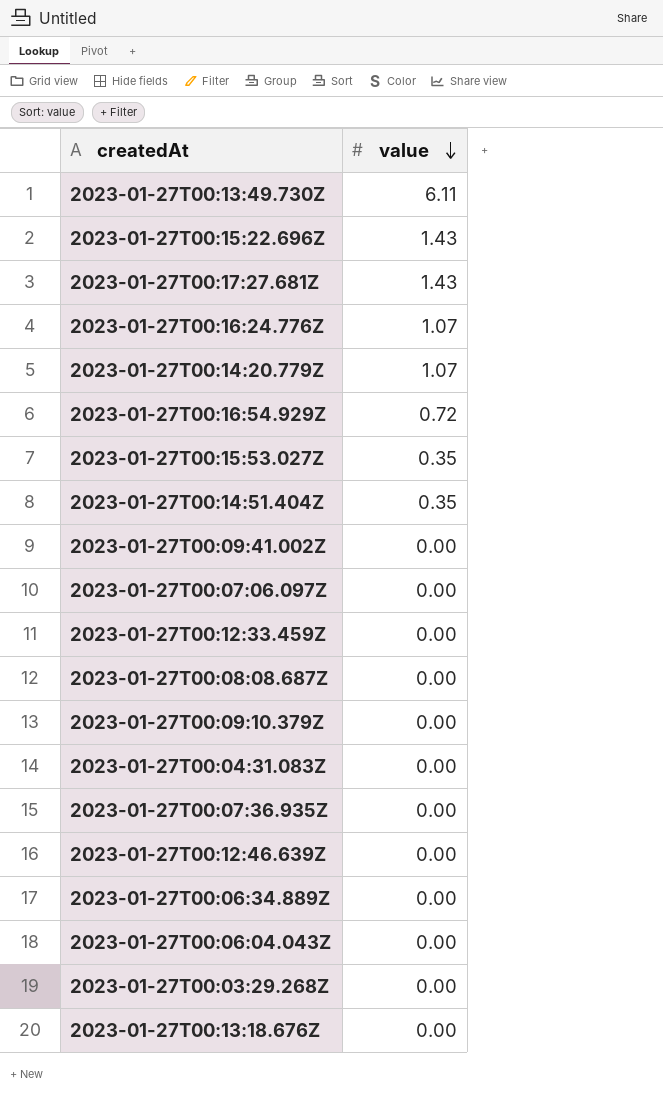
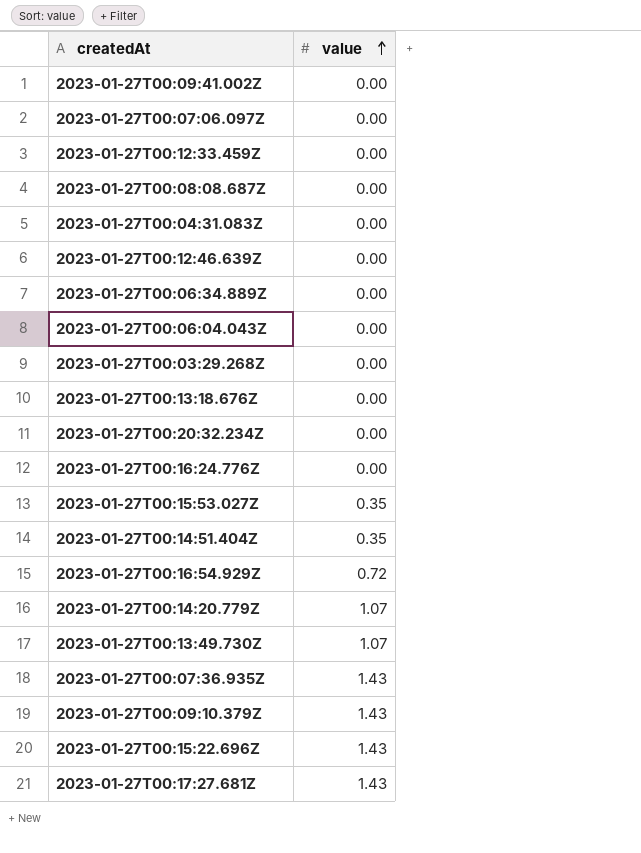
row order: value descending -> value ascending
row 2023-01-27T00:20:32.234Z: none -> 0.00
2023-01-27T00:16:24.776Z | value: 1.07 -> 0.00
2023-01-27T00:13:49.730Z | value: 6.11 -> 1.07
2023-01-27T00:07:36.935Z | value: 0.00 -> 1.43
2023-01-27T00:09:10.379Z | value: 0.00 -> 1.43

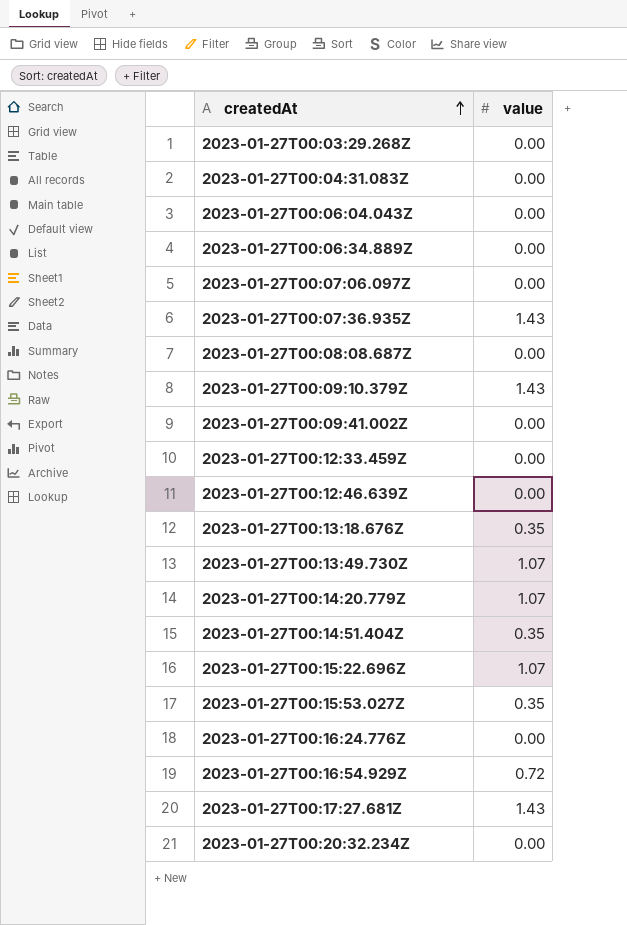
row order: value ascending -> createdAt ascending
2023-01-27T00:13:18.676Z | value: 0.00 -> 0.35
2023-01-27T00:15:22.696Z | value: 1.43 -> 1.07

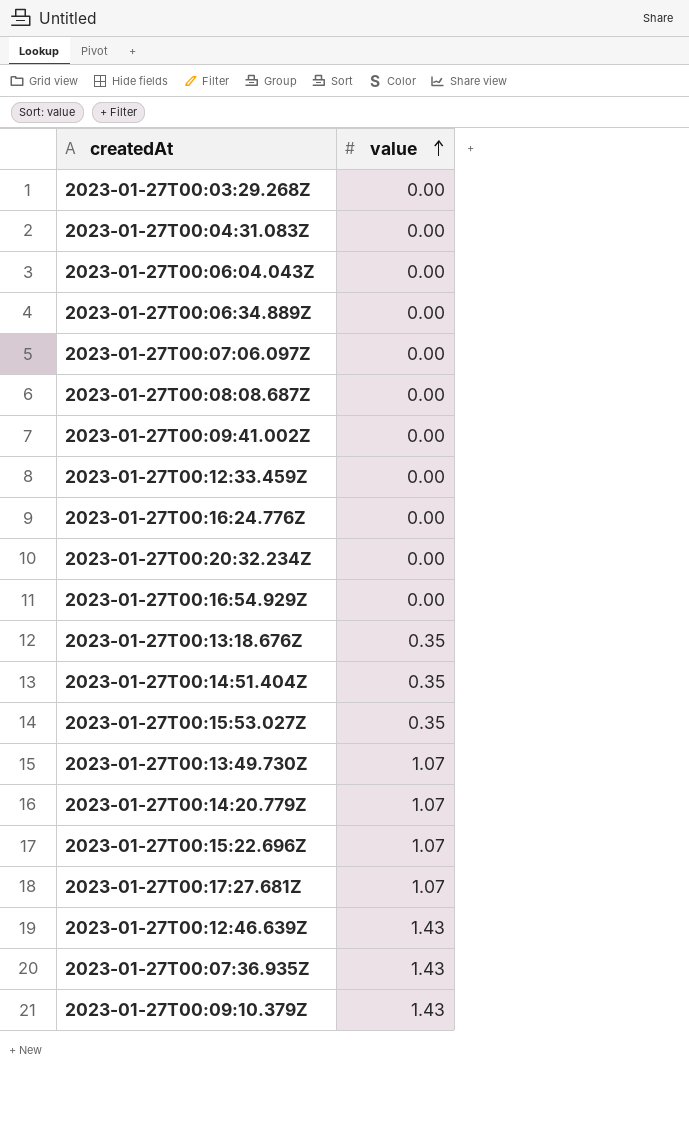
row order: createdAt ascending -> value ascending
2023-01-27T00:16:54.929Z | value: 0.72 -> 0.00
2023-01-27T00:17:27.681Z | value: 1.43 -> 1.07
2023-01-27T00:12:46.639Z | value: 0.00 -> 1.43

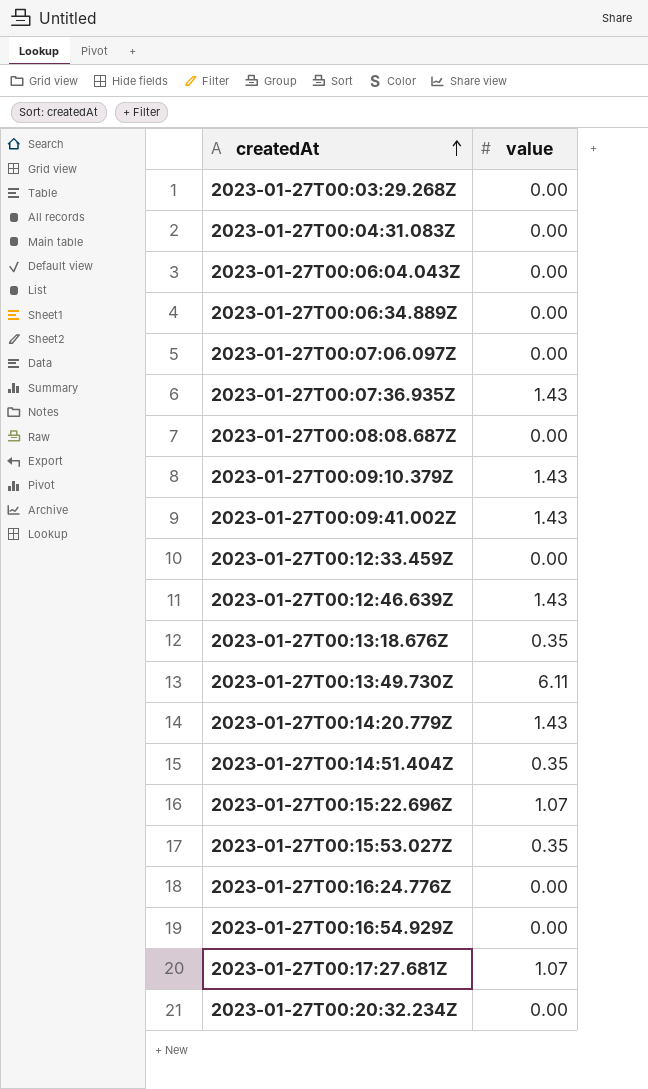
row order: value ascending -> createdAt ascending
2023-01-27T00:09:41.002Z | value: 0.00 -> 1.43
2023-01-27T00:13:49.730Z | value: 1.07 -> 6.11
2023-01-27T00:14:20.779Z | value: 1.07 -> 1.43

